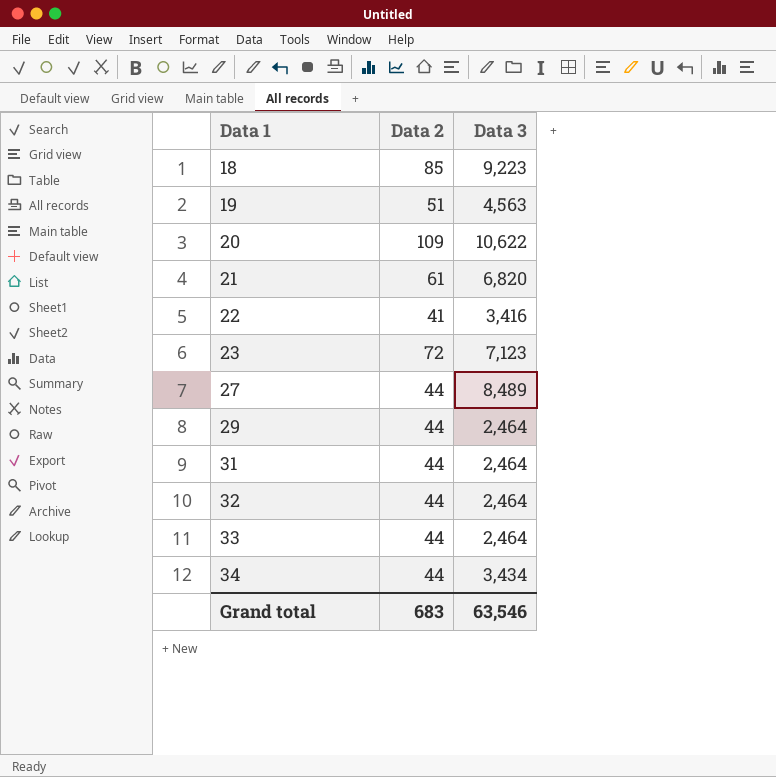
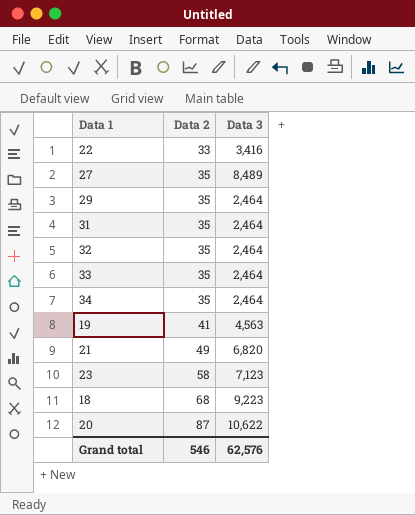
row order: Data 1 ascending -> Data 2 ascending
22 | Data 2: 41 -> 33
27 | Data 2: 44 -> 35
29 | Data 2: 44 -> 35
31 | Data 2: 44 -> 35
32 | Data 2: 44 -> 35
33 | Data 2: 44 -> 35
34 | Data 2: 44 -> 35
34 | Data 3: 3,434 -> 2,464
19 | Data 2: 51 -> 41
21 | Data 2: 61 -> 49
23 | Data 2: 72 -> 58
18 | Data 2: 85 -> 68
20 | Data 2: 109 -> 87
Grand total | Data 2: 683 -> 546
Grand total | Data 3: 63,546 -> 62,576

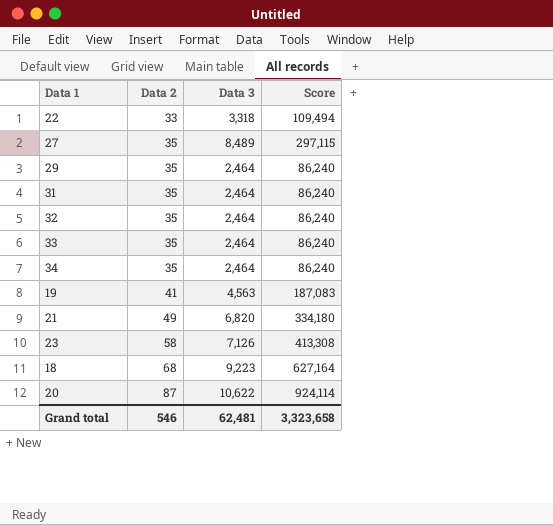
column Score | formula: none -> [Data 2] * [Data 3]
22 | Data 3: 3,416 -> 3,318
23 | Data 3: 7,123 -> 7,126
Grand total | Data 3: 62,576 -> 62,481

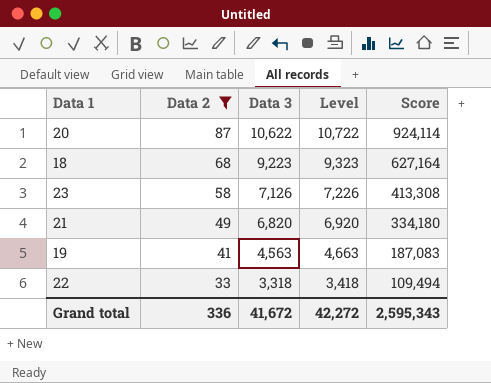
filter: none -> Data 2 != 35
row order: Data 2 ascending -> Data 2 descending
column Level | formula: none -> [Data 3] + 100
Grand total | Data 2: 546 -> 336
Grand total | Data 3: 62,481 -> 41,672
Grand total | Score: 3,323,658 -> 2,595,343

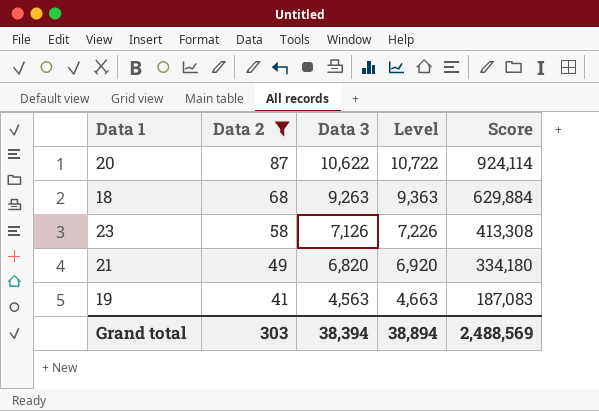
row 22: 33 | 3,318 | 3,418 | 109,494 -> none
18 | Data 3: 9,223 -> 9,263
18 | Level: 9,323 -> 9,363
18 | Score: 627,164 -> 629,884
Grand total | Data 2: 336 -> 303
Grand total | Data 3: 41,672 -> 38,394
Grand total | Level: 42,272 -> 38,894
Grand total | Score: 2,595,343 -> 2,488,569

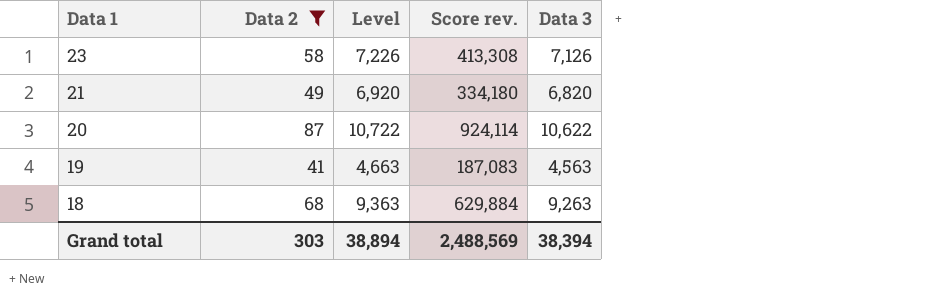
row order: Data 2 descending -> Data 1 descending
column name: Score -> Score rev.
column Data 3 | position: 3 -> 5

